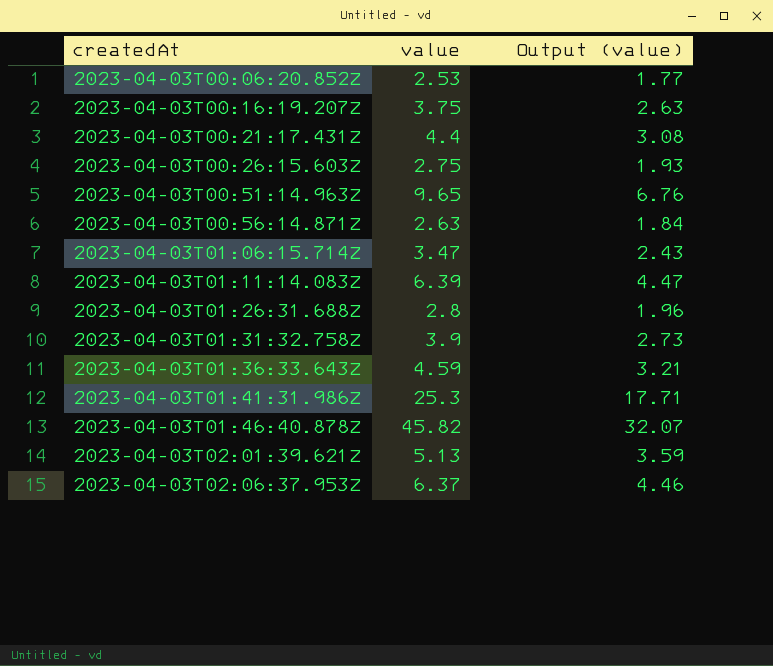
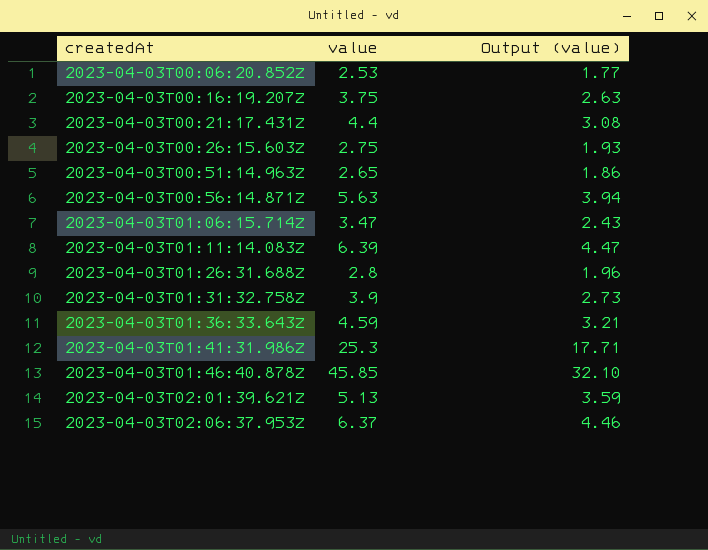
2023-04-03T00:51:14.963Z | value: 9.65 -> 2.65
2023-04-03T00:51:14.963Z | Output (value): 6.76 -> 1.86
2023-04-03T00:56:14.871Z | value: 2.63 -> 5.63
2023-04-03T00:56:14.871Z | Output (value): 1.84 -> 3.94
2023-04-03T01:46:40.878Z | value: 45.82 -> 45.85
2023-04-03T01:46:40.878Z | Output (value): 32.07 -> 32.10

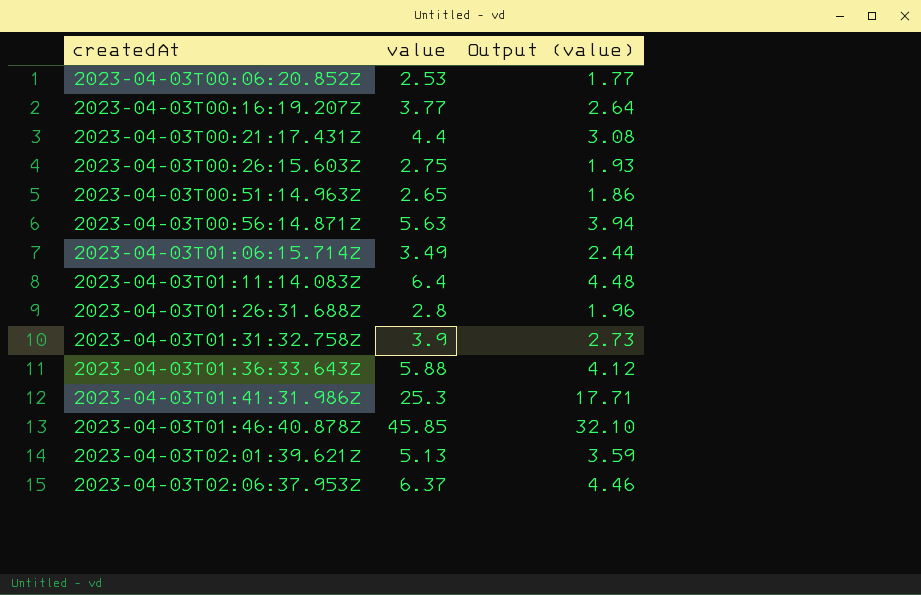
2023-04-03T00:16:19.207Z | value: 3.75 -> 3.77
2023-04-03T00:16:19.207Z | Output (value): 2.63 -> 2.64
2023-04-03T01:06:15.714Z | value: 3.47 -> 3.49
2023-04-03T01:06:15.714Z | Output (value): 2.43 -> 2.44
2023-04-03T01:11:14.083Z | value: 6.39 -> 6.4
2023-04-03T01:11:14.083Z | Output (value): 4.47 -> 4.48
2023-04-03T01:36:33.643Z | value: 4.59 -> 5.88
2023-04-03T01:36:33.643Z | Output (value): 3.21 -> 4.12

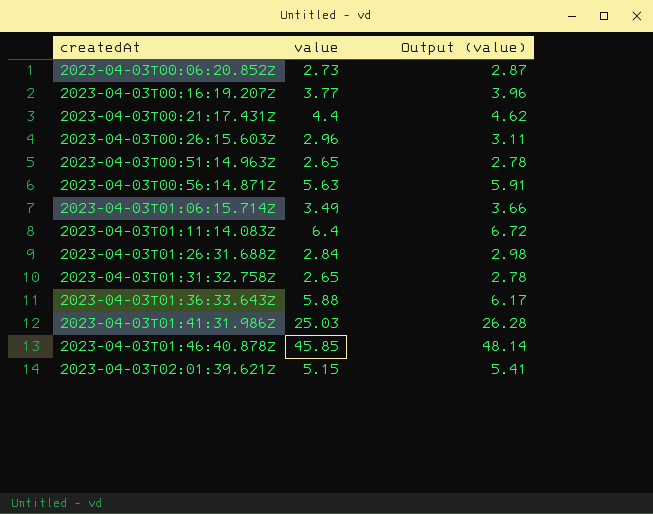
column Output (value) | formula: [value] * 0.7 -> [value] * 1.05
row 2023-04-03T02:06:37.953Z: 6.37 | 4.46 -> none
2023-04-03T00:06:20.852Z | value: 2.53 -> 2.73
2023-04-03T00:26:15.603Z | value: 2.75 -> 2.96
2023-04-03T01:26:31.688Z | value: 2.8 -> 2.84
2023-04-03T01:31:32.758Z | value: 3.9 -> 2.65
2023-04-03T01:41:31.986Z | value: 25.3 -> 25.03
2023-04-03T02:01:39.621Z | value: 5.13 -> 5.15

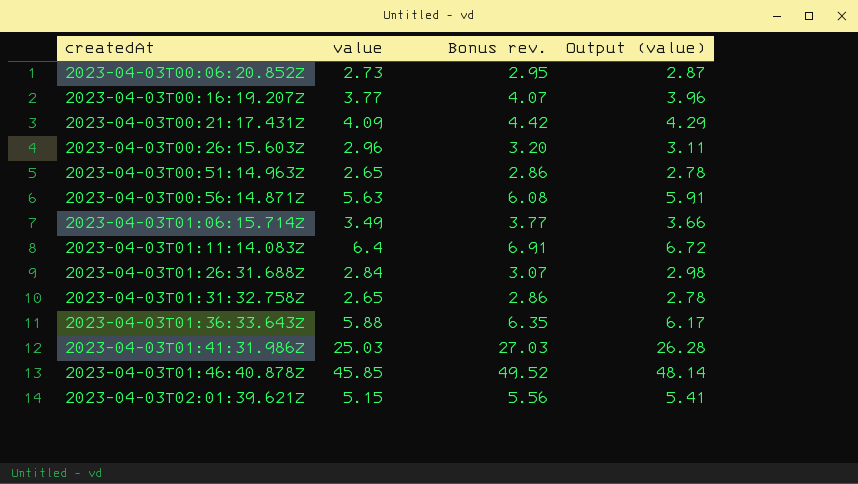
column Bonus rev. | formula: none -> [value] * 1.08
2023-04-03T00:21:17.431Z | value: 4.4 -> 4.09
2023-04-03T00:21:17.431Z | Output (value): 4.62 -> 4.29

